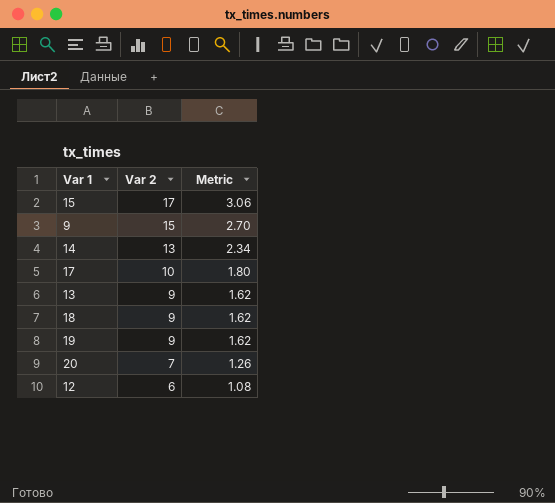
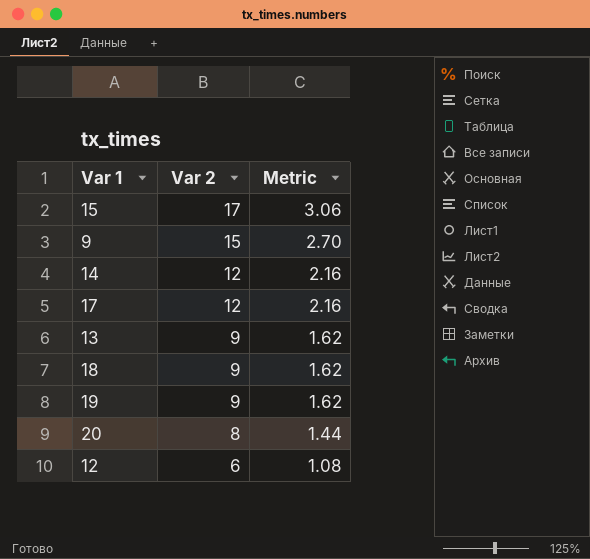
14 | Var 2: 13 -> 12
14 | Metric: 2.34 -> 2.16
17 | Var 2: 10 -> 12
17 | Metric: 1.80 -> 2.16
20 | Var 2: 7 -> 8
20 | Metric: 1.26 -> 1.44

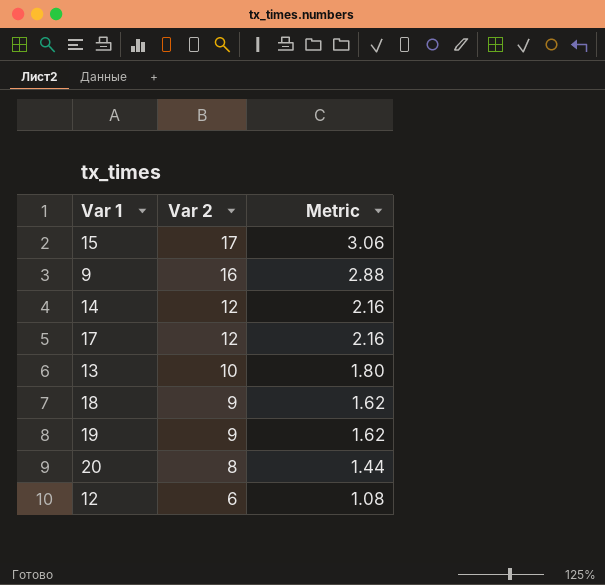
9 | Var 2: 15 -> 16
9 | Metric: 2.70 -> 2.88
13 | Var 2: 9 -> 10
13 | Metric: 1.62 -> 1.80

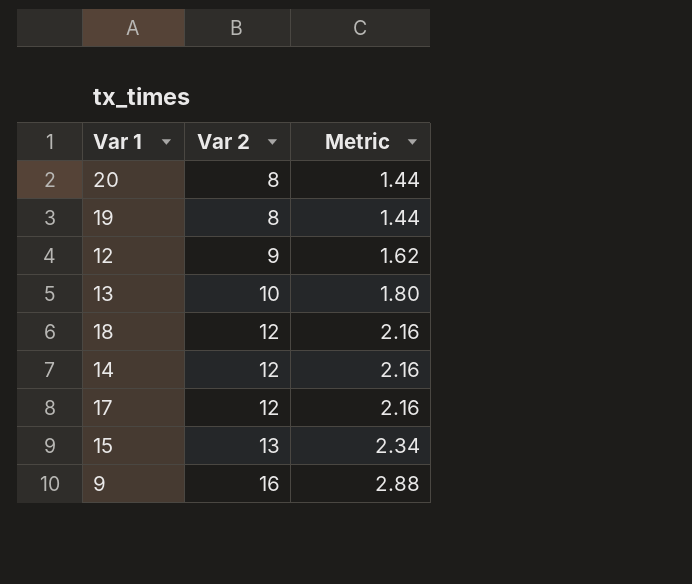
row order: Var 2 descending -> Var 2 ascending
19 | Var 2: 9 -> 8
19 | Metric: 1.62 -> 1.44
12 | Var 2: 6 -> 9
12 | Metric: 1.08 -> 1.62
18 | Var 2: 9 -> 12
18 | Metric: 1.62 -> 2.16
15 | Var 2: 17 -> 13
15 | Metric: 3.06 -> 2.34

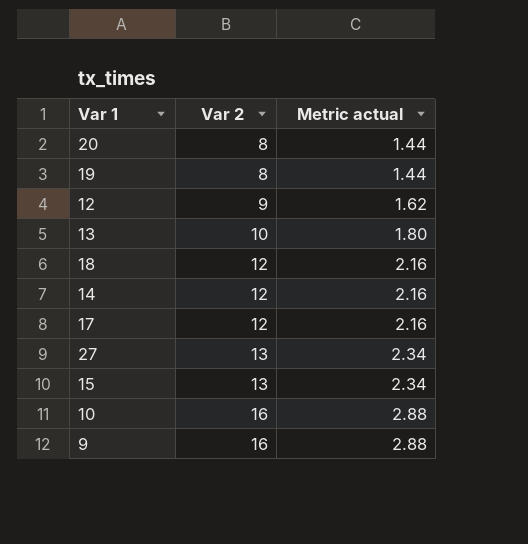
column name: Metric -> Metric actual
row 27: none -> 13 | 2.34
row 10: none -> 16 | 2.88

